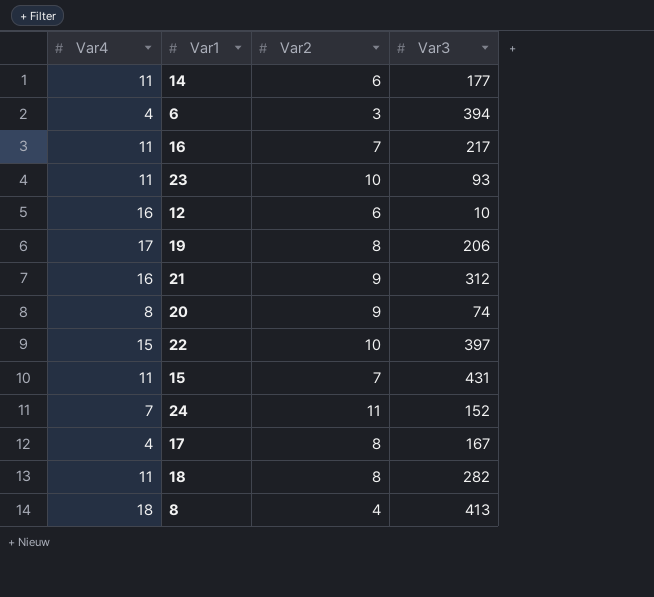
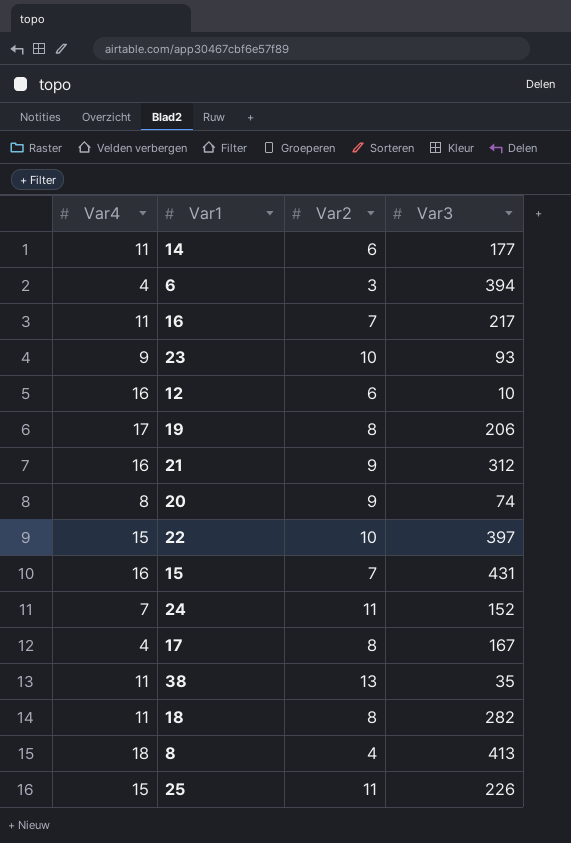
23 | Var4: 11 -> 9
15 | Var4: 11 -> 16
row 38: none -> 11 | 13 | 35
row 25: none -> 15 | 11 | 226

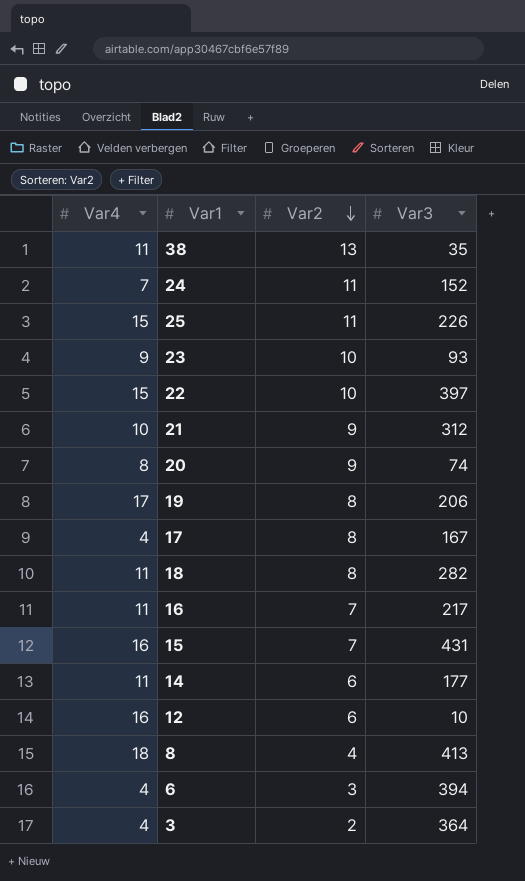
row order: none -> Var2 descending
21 | Var4: 16 -> 10
row 3: none -> 4 | 2 | 364

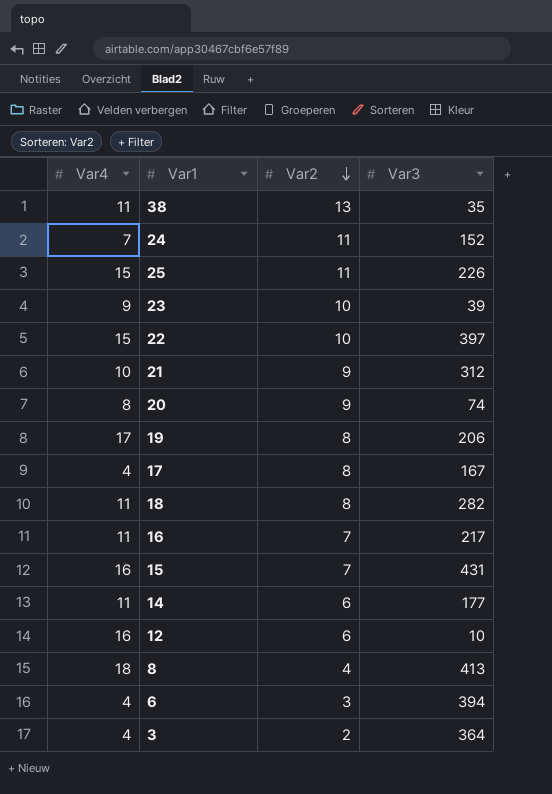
23 | Var3: 93 -> 39

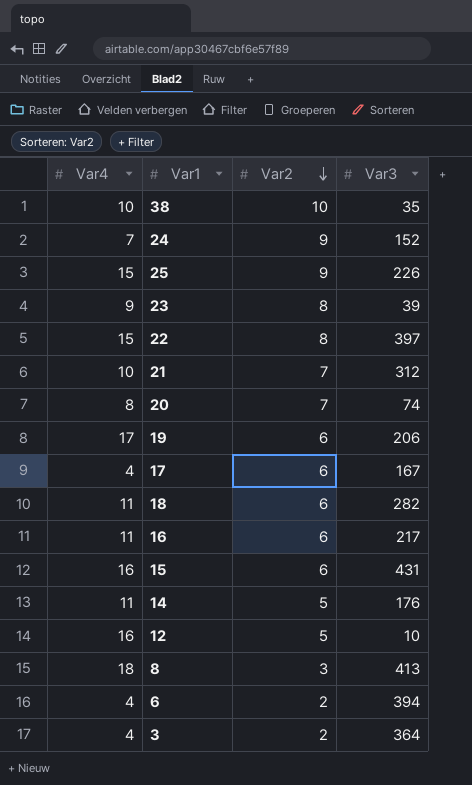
38 | Var4: 11 -> 10
38 | Var2: 13 -> 10
24 | Var2: 11 -> 9
25 | Var2: 11 -> 9
23 | Var2: 10 -> 8
22 | Var2: 10 -> 8
21 | Var2: 9 -> 7
20 | Var2: 9 -> 7
19 | Var2: 8 -> 6
17 | Var2: 8 -> 6
18 | Var2: 8 -> 6
16 | Var2: 7 -> 6
15 | Var2: 7 -> 6
14 | Var2: 6 -> 5
14 | Var3: 177 -> 176
12 | Var2: 6 -> 5
8 | Var2: 4 -> 3
6 | Var2: 3 -> 2

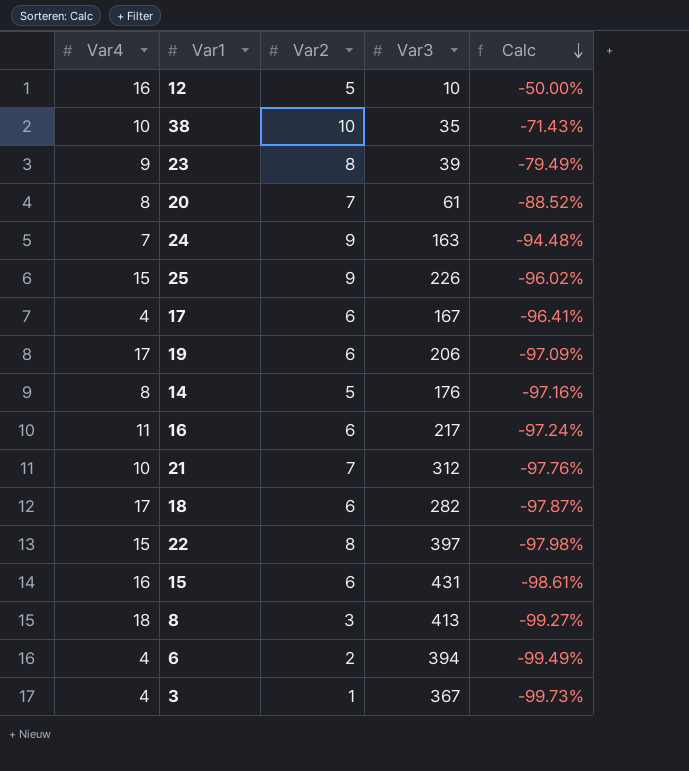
row order: Var2 descending -> Calc descending
column Calc | formula: none -> ([Var2] - [Var3]) / [Var3]
20 | Var3: 74 -> 61
24 | Var3: 152 -> 163
14 | Var4: 11 -> 8
18 | Var4: 11 -> 17
3 | Var2: 2 -> 1
3 | Var3: 364 -> 367

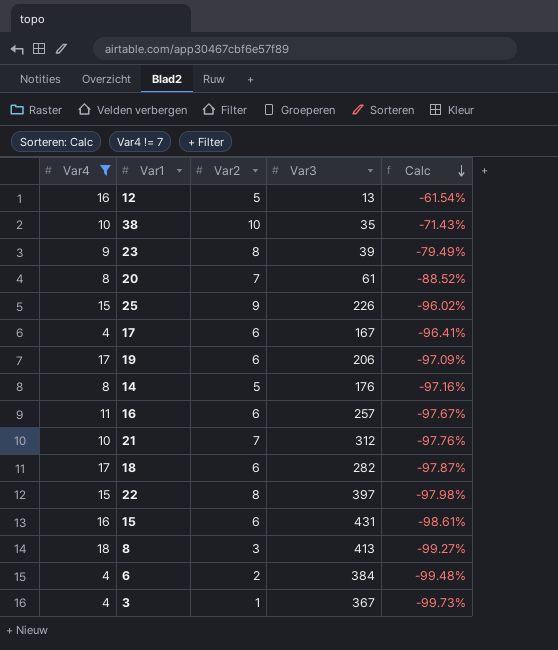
filter: none -> Var4 != 7
12 | Var3: 10 -> 13
12 | Calc: -50.00% -> -61.54%
16 | Var3: 217 -> 257
16 | Calc: -97.24% -> -97.67%
6 | Var3: 394 -> 384
6 | Calc: -99.49% -> -99.48%

